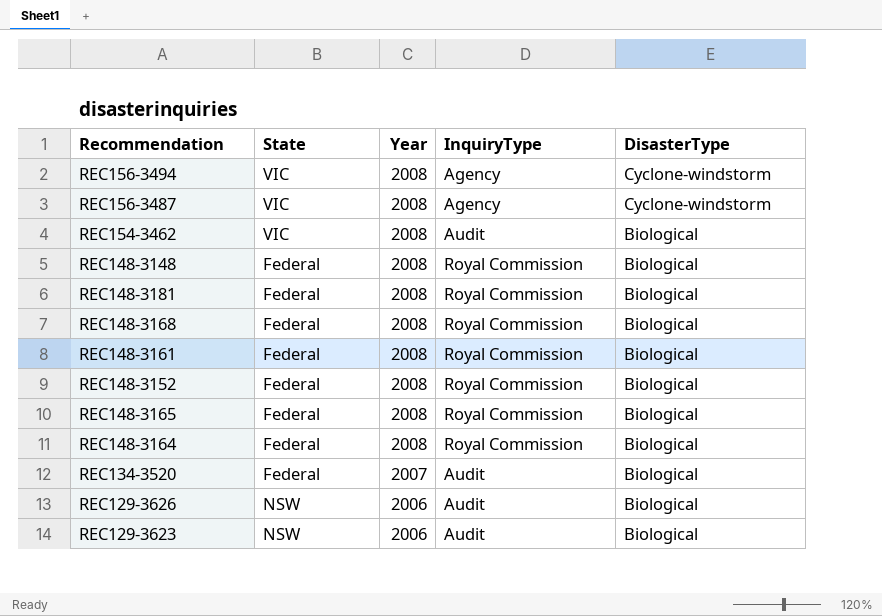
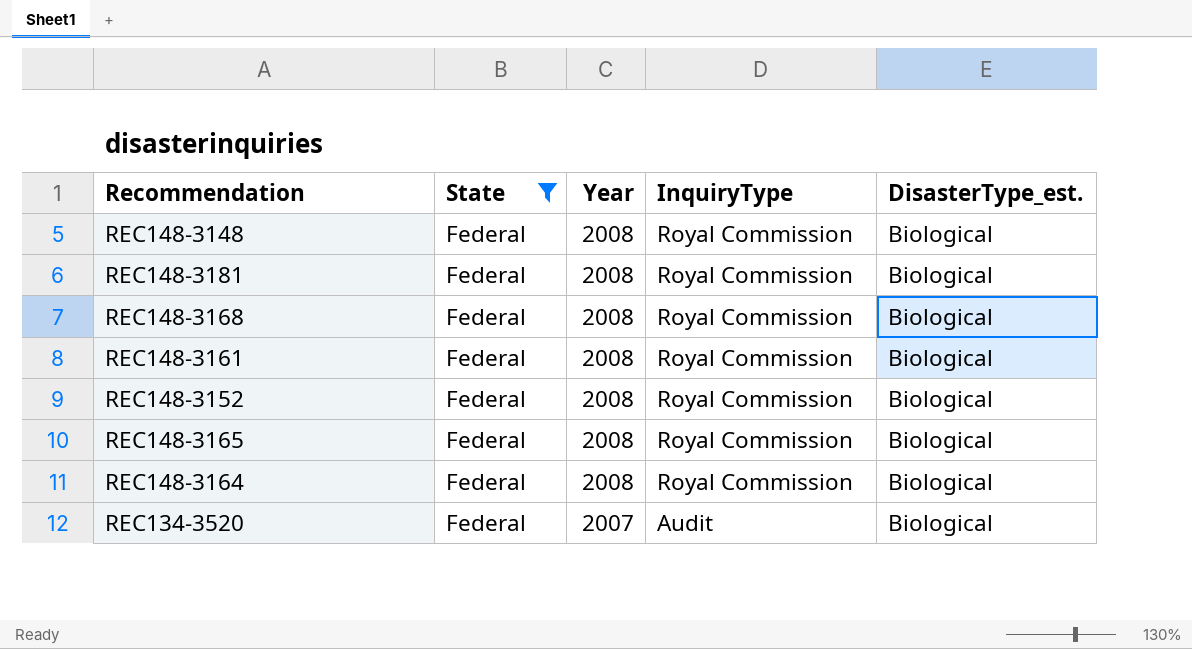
filter: none -> State = Federal
column name: DisasterType -> DisasterType_est.

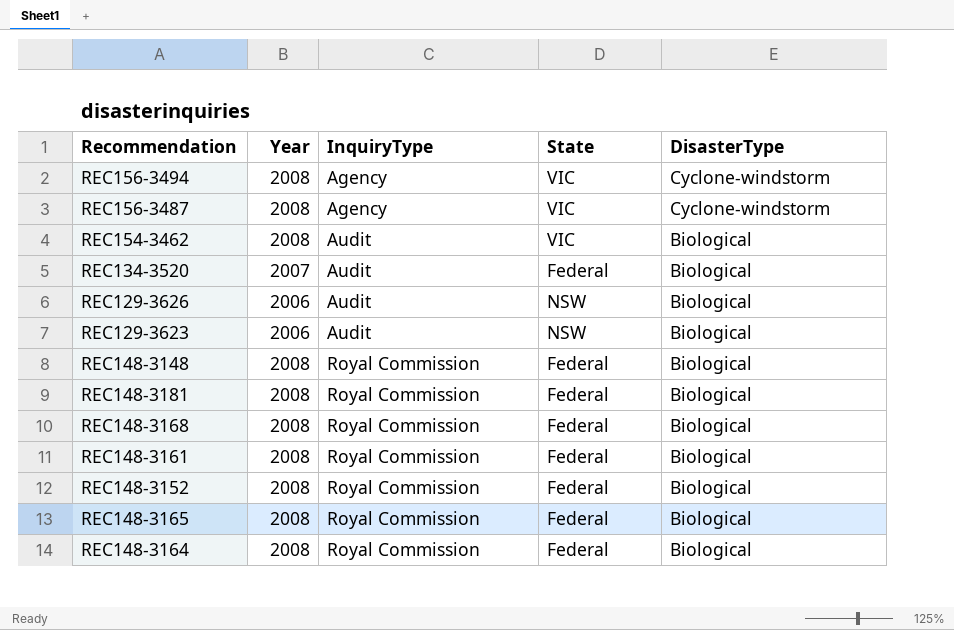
filter: State = Federal -> none
row order: Year descending -> InquiryType ascending
column State | position: 2 -> 4
column name: DisasterType_est. -> DisasterType

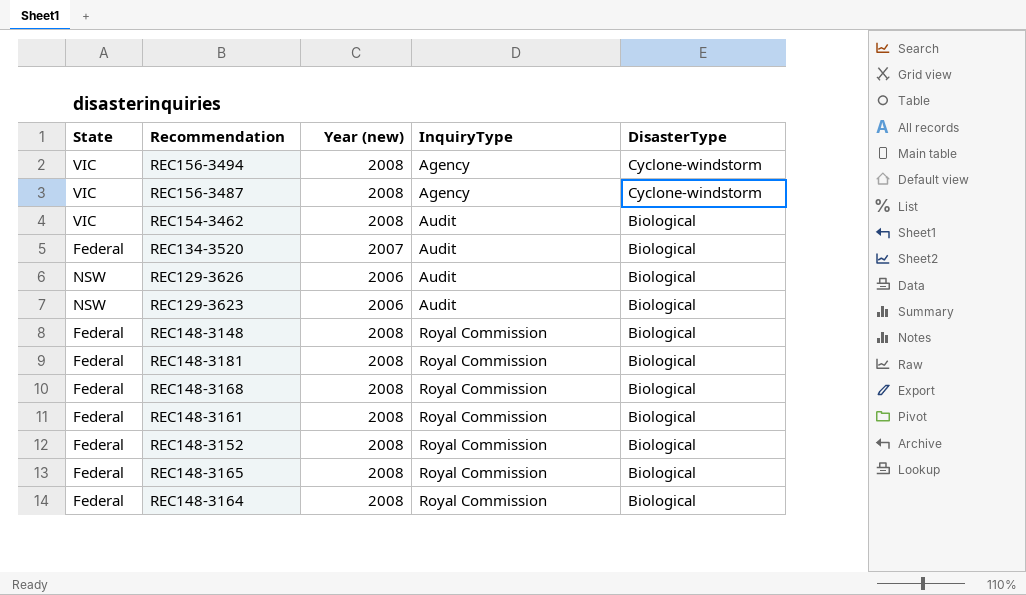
column State | position: 4 -> 1
column name: Year -> Year (new)

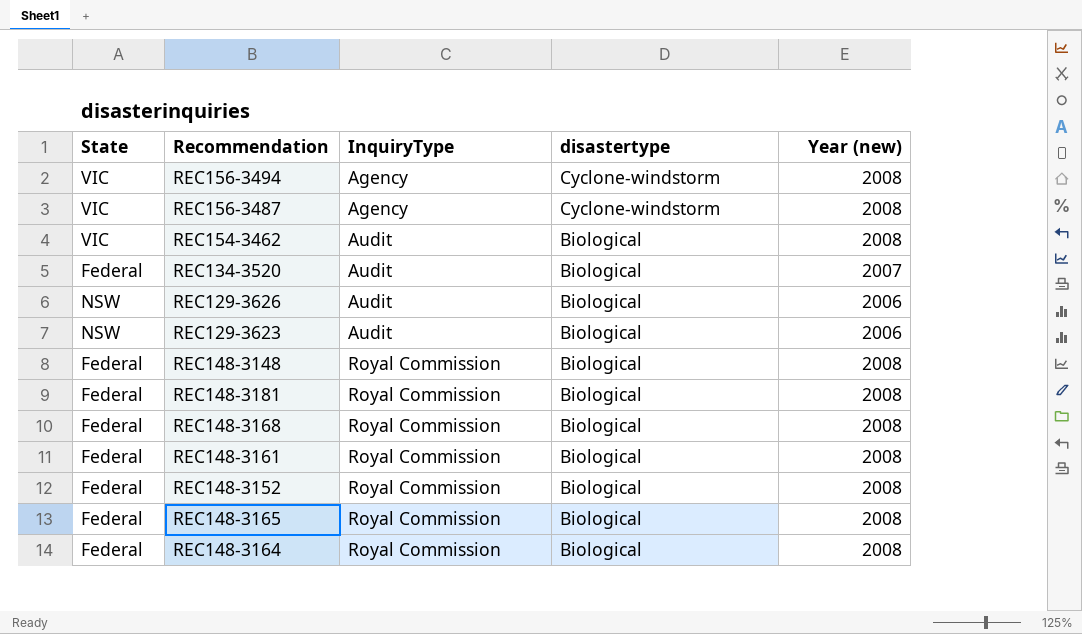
column name: DisasterType -> disastertype
column Year (new) | position: 3 -> 5

